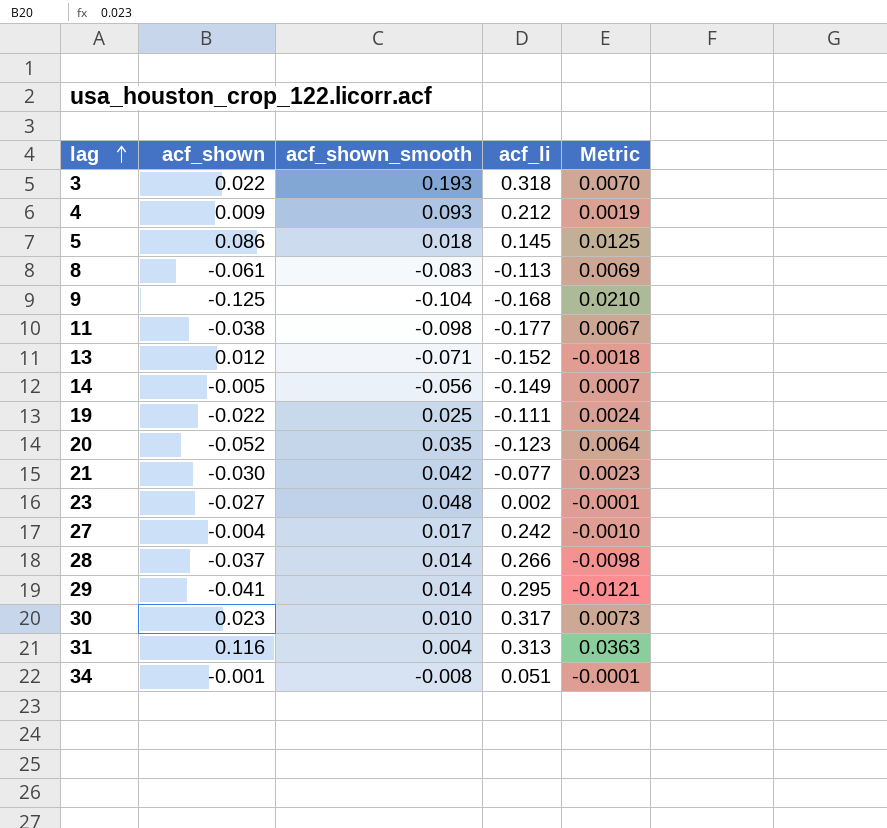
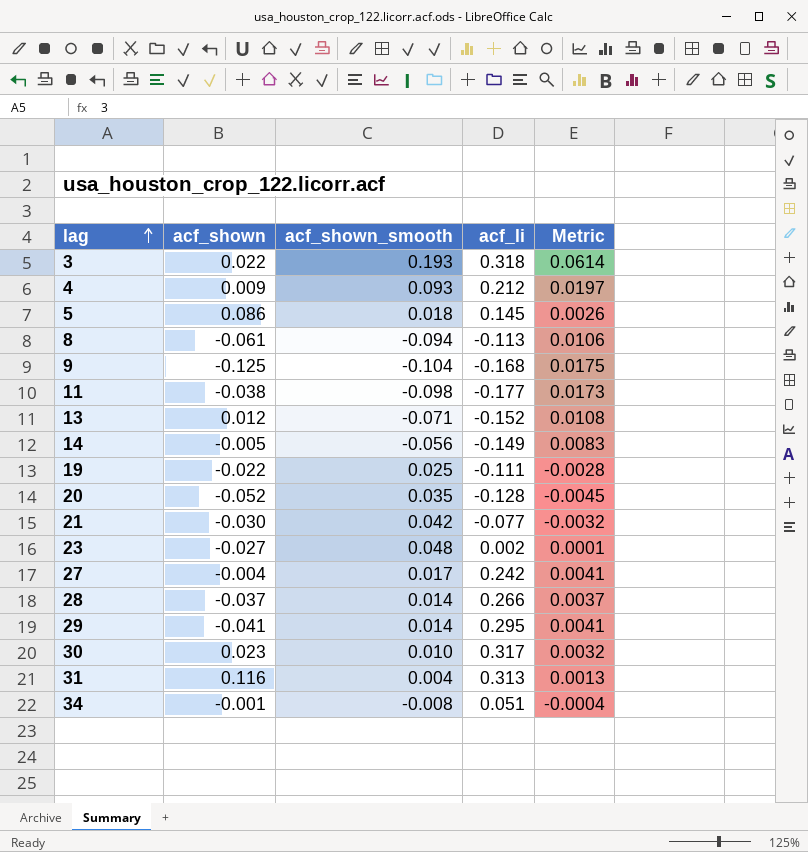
column Metric | formula: [acf_shown] * [acf_li] -> [acf_shown_smooth] * [acf_li]
8 | acf_shown_smooth: -0.083 -> -0.094
20 | acf_li: -0.123 -> -0.128

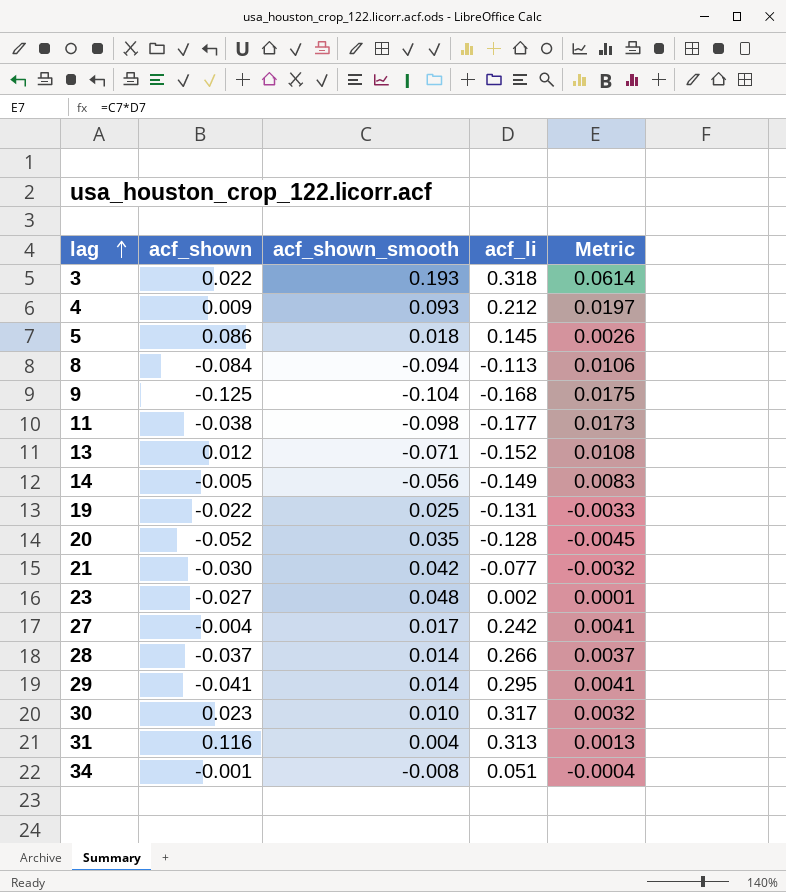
8 | acf_shown: -0.061 -> -0.084
19 | acf_li: -0.111 -> -0.131
19 | Metric: -0.0028 -> -0.0033

